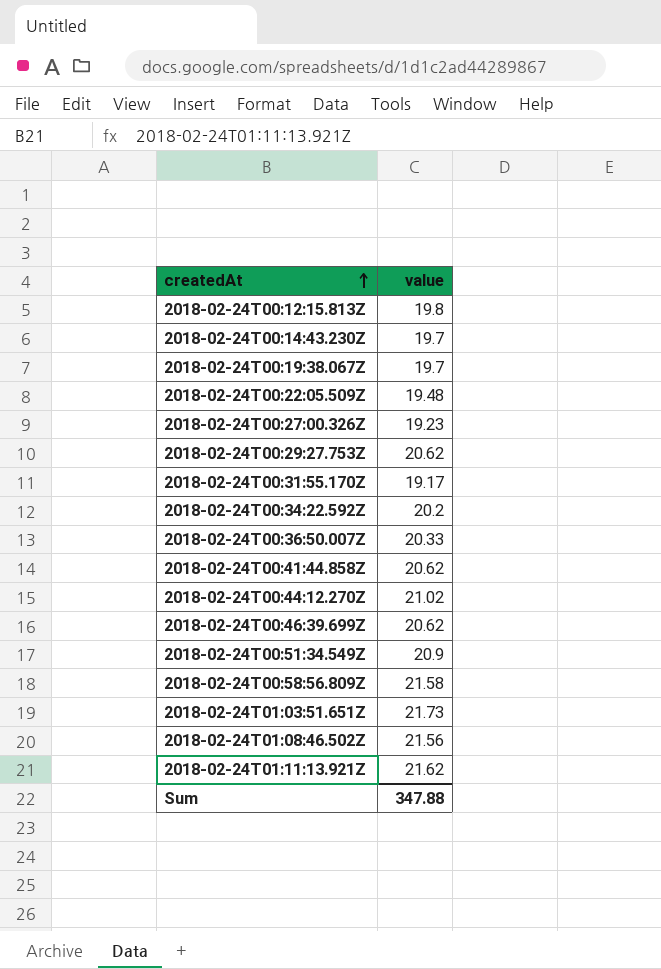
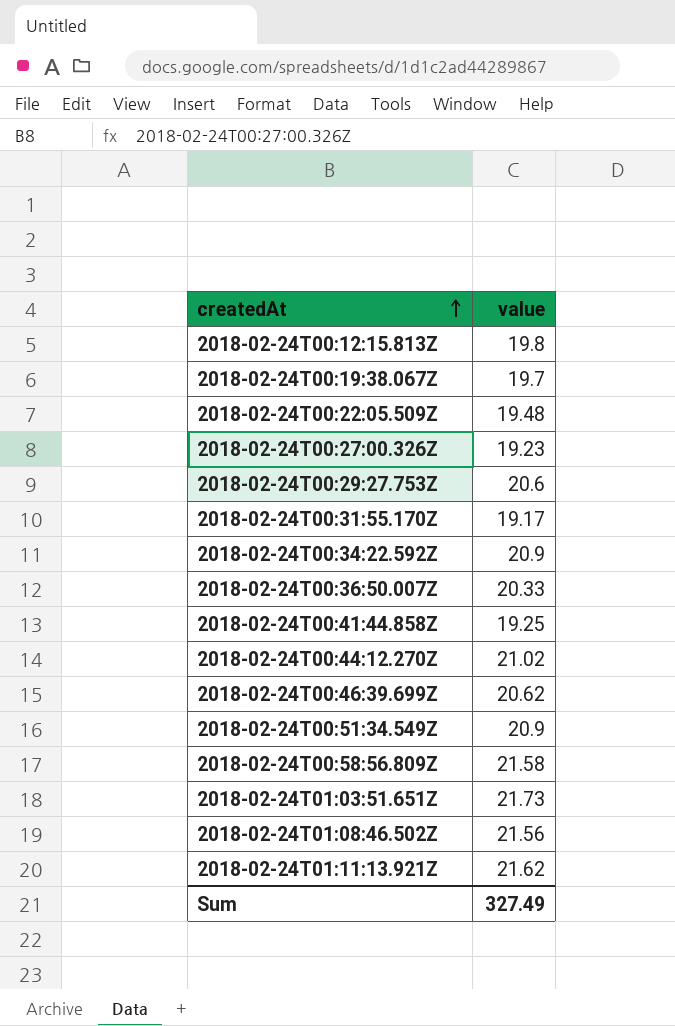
row 2018-02-24T00:14:43.230Z: 19.7 -> none
2018-02-24T00:29:27.753Z | value: 20.62 -> 20.6
2018-02-24T00:34:22.592Z | value: 20.2 -> 20.9
2018-02-24T00:41:44.858Z | value: 20.62 -> 19.25
Sum | value: 347.88 -> 327.49

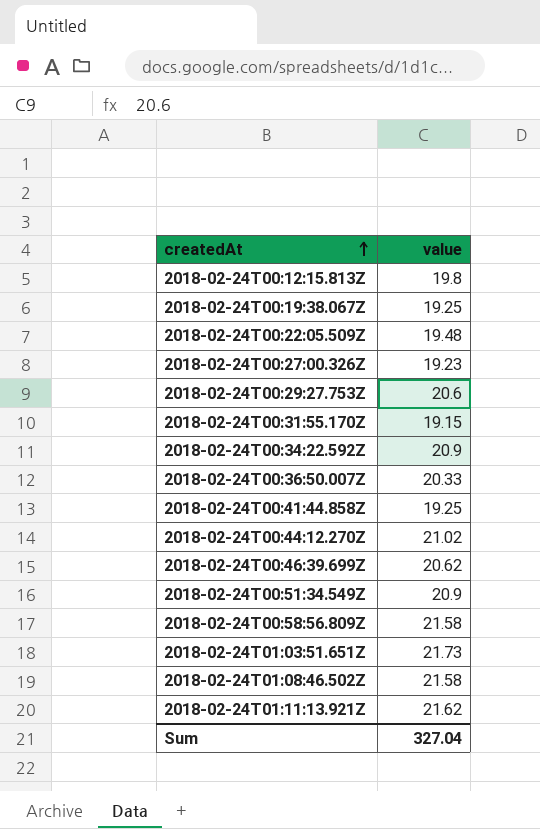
2018-02-24T00:19:38.067Z | value: 19.7 -> 19.25
2018-02-24T00:31:55.170Z | value: 19.17 -> 19.15
2018-02-24T01:08:46.502Z | value: 21.56 -> 21.58
Sum | value: 327.49 -> 327.04

